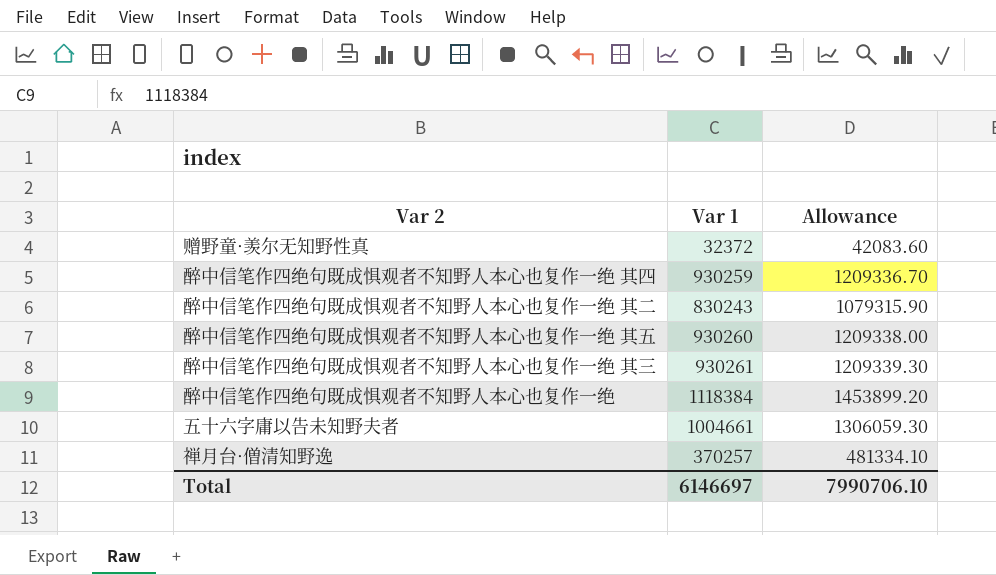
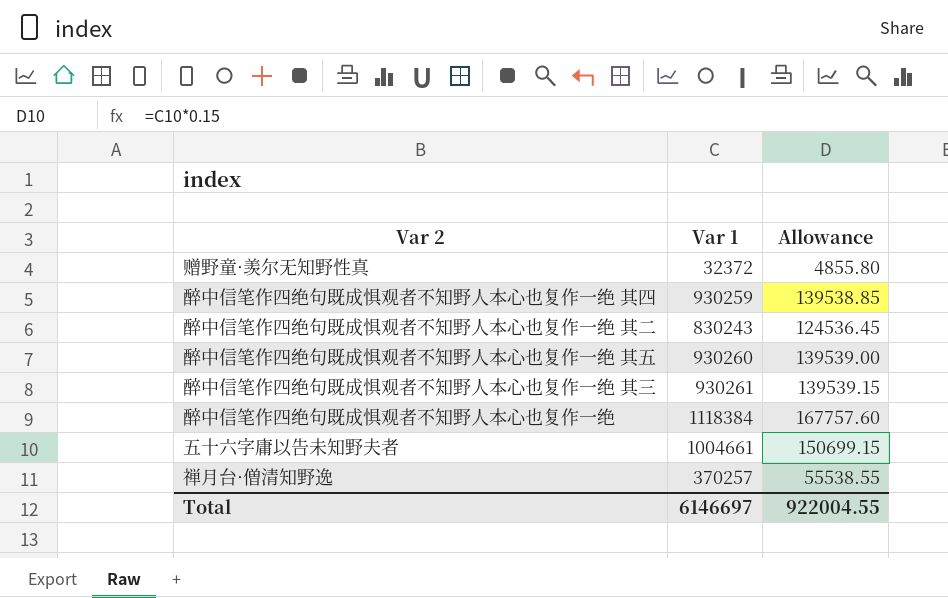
column Allowance | formula: [Var 1] * 1.3 -> [Var 1] * 0.15
Total | Allowance: 7990706.10 -> 922004.55

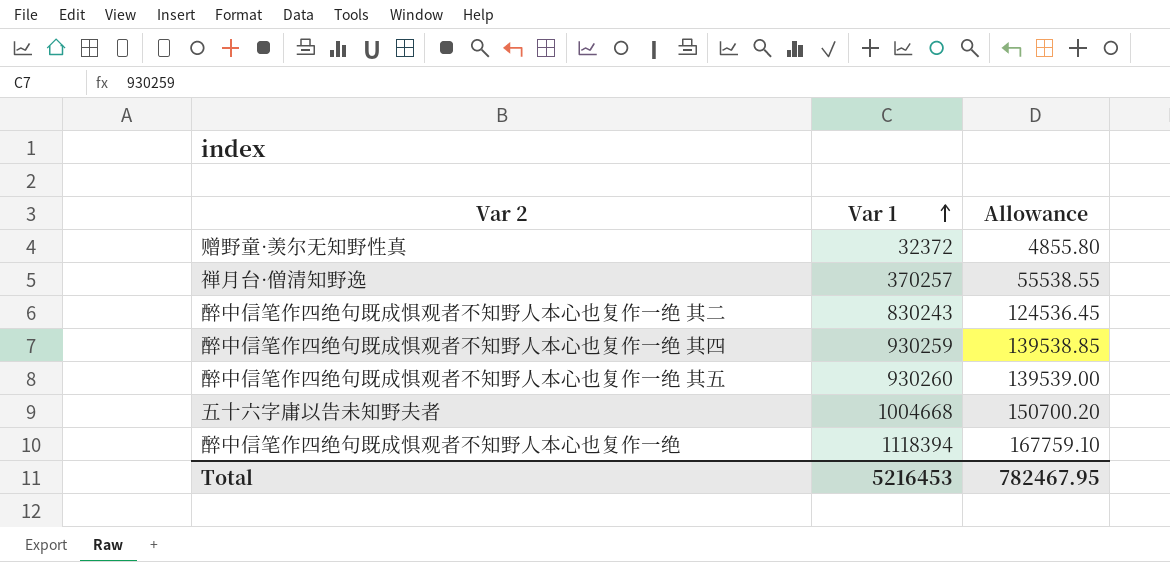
row order: none -> Var 1 ascending
row 醉中信笔作四绝句既成惧观者不知野人本心也复作一绝 其三: 930261 | 139539.15 -> none
五十六字庸以告未知野夫者 | Var 1: 1004661 -> 1004668
五十六字庸以告未知野夫者 | Allowance: 150699.15 -> 150700.20
醉中信笔作四绝句既成惧观者不知野人本心也复作一绝 | Var 1: 1118384 -> 1118394
醉中信笔作四绝句既成惧观者不知野人本心也复作一绝 | Allowance: 167757.60 -> 167759.10
Total | Var 1: 6146697 -> 5216453
Total | Allowance: 922004.55 -> 782467.95

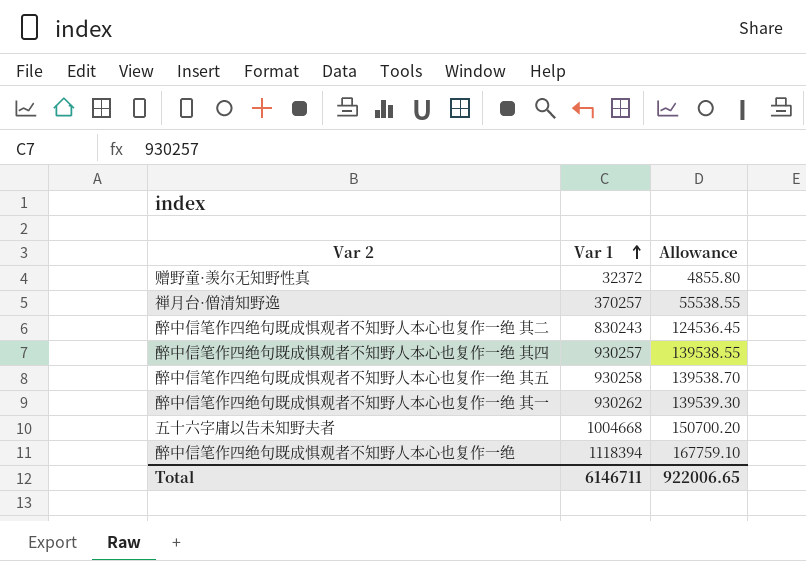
醉中信笔作四绝句既成惧观者不知野人本心也复作一绝 其四 | Var 1: 930259 -> 930257
醉中信笔作四绝句既成惧观者不知野人本心也复作一绝 其四 | Allowance: 139538.85 -> 139538.55
醉中信笔作四绝句既成惧观者不知野人本心也复作一绝 其五 | Var 1: 930260 -> 930258
醉中信笔作四绝句既成惧观者不知野人本心也复作一绝 其五 | Allowance: 139539.00 -> 139538.70
row 醉中信笔作四绝句既成惧观者不知野人本心也复作一绝 其一: none -> 930262 | 139539.30
Total | Var 1: 5216453 -> 6146711
Total | Allowance: 782467.95 -> 922006.65

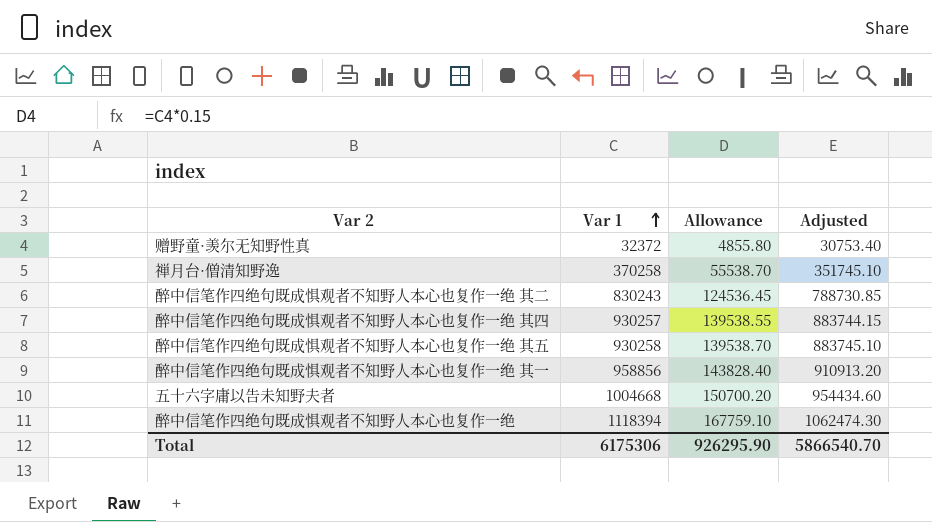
column Adjusted | formula: none -> [Var 1] * 0.95
禅月台·僧清知野逸 | Var 1: 370257 -> 370258
禅月台·僧清知野逸 | Allowance: 55538.55 -> 55538.70
醉中信笔作四绝句既成惧观者不知野人本心也复作一绝 其一 | Var 1: 930262 -> 958856
醉中信笔作四绝句既成惧观者不知野人本心也复作一绝 其一 | Allowance: 139539.30 -> 143828.40
Total | Var 1: 6146711 -> 6175306
Total | Allowance: 922006.65 -> 926295.90

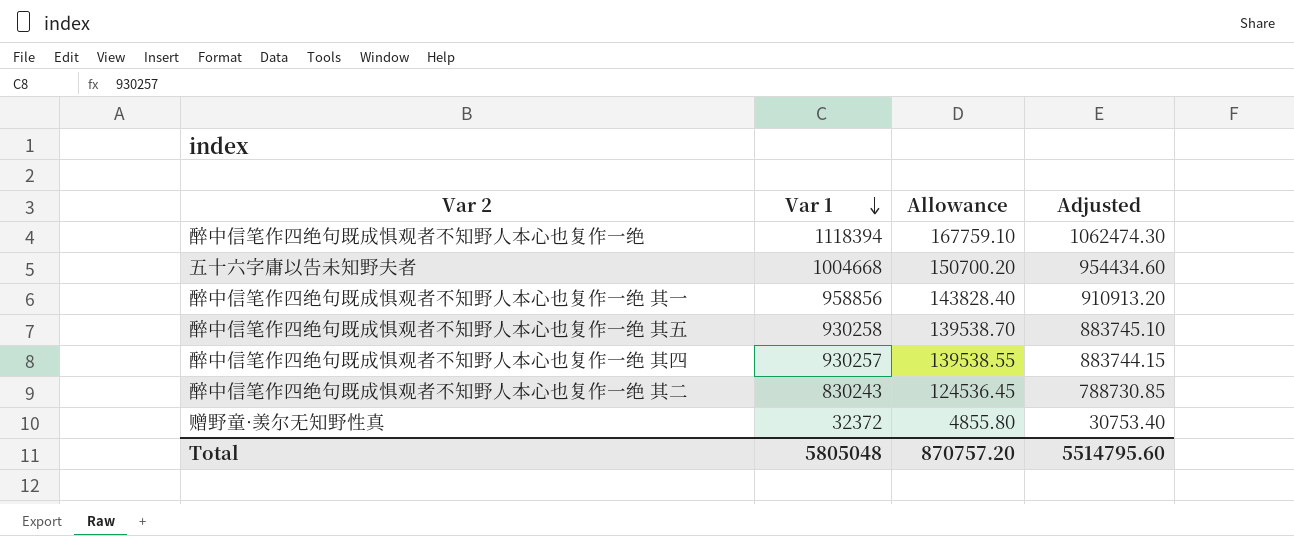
row order: Var 1 ascending -> Var 1 descending
row 禅月台·僧清知野逸: 370258 | 55538.70 | 351745.10 -> none
Total | Var 1: 6175306 -> 5805048
Total | Allowance: 926295.90 -> 870757.20
Total | Adjusted: 5866540.70 -> 5514795.60

